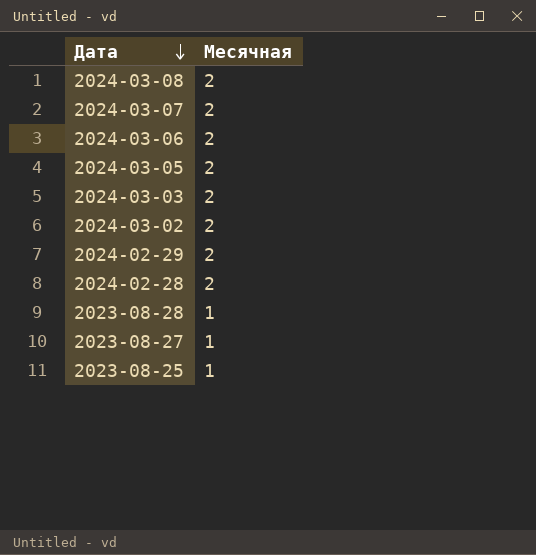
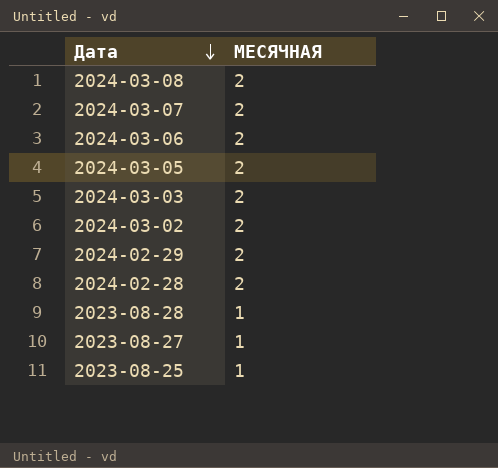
column name: Месячная -> МЕСЯЧНАЯ

